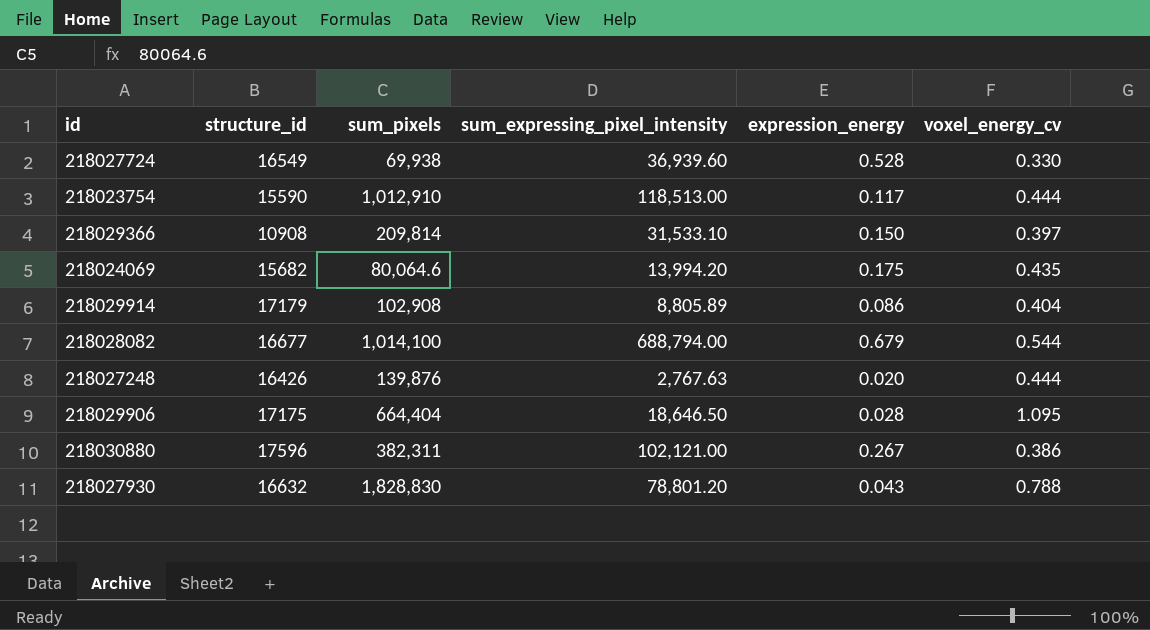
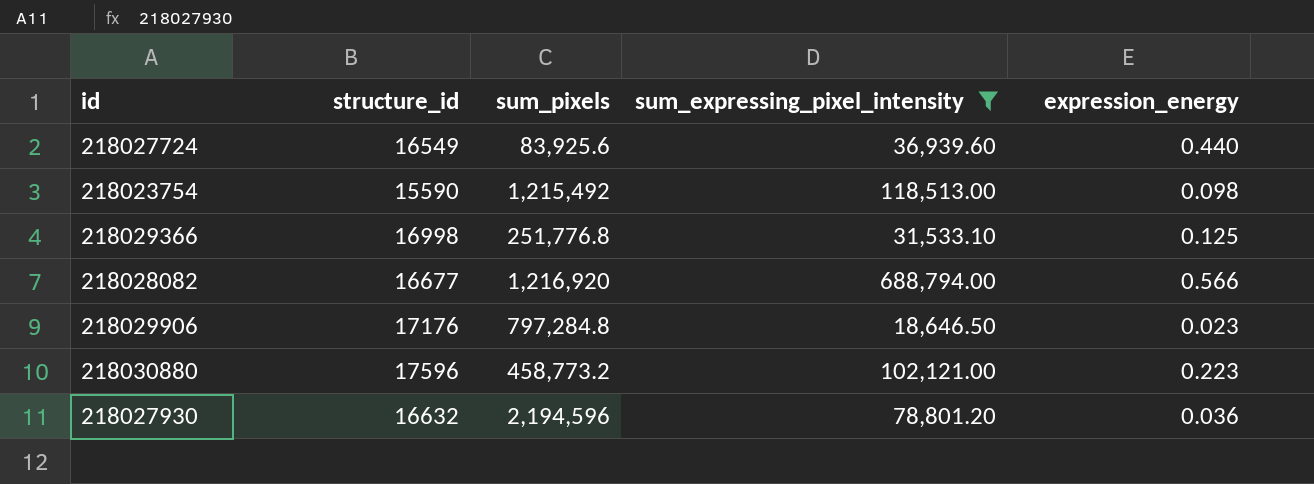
filter: none -> sum_expressing_pixel_intensity >= 18,646.50
column voxel_energy_cv | position: 6 -> none
218027724 | sum_pixels: 69,938 -> 83,925.6
218027724 | expression_energy: 0.528 -> 0.440
218023754 | sum_pixels: 1,012,910 -> 1,215,492
218023754 | expression_energy: 0.117 -> 0.098
218029366 | structure_id: 10908 -> 16998
218029366 | sum_pixels: 209,814 -> 251,776.8
218029366 | expression_energy: 0.150 -> 0.125
218028082 | sum_pixels: 1,014,100 -> 1,216,920
218028082 | expression_energy: 0.679 -> 0.566
218029906 | structure_id: 17175 -> 17176
218029906 | sum_pixels: 664,404 -> 797,284.8
218029906 | expression_energy: 0.028 -> 0.023
218030880 | sum_pixels: 382,311 -> 458,773.2
218030880 | expression_energy: 0.267 -> 0.223
218027930 | sum_pixels: 1,828,830 -> 2,194,596
218027930 | expression_energy: 0.043 -> 0.036

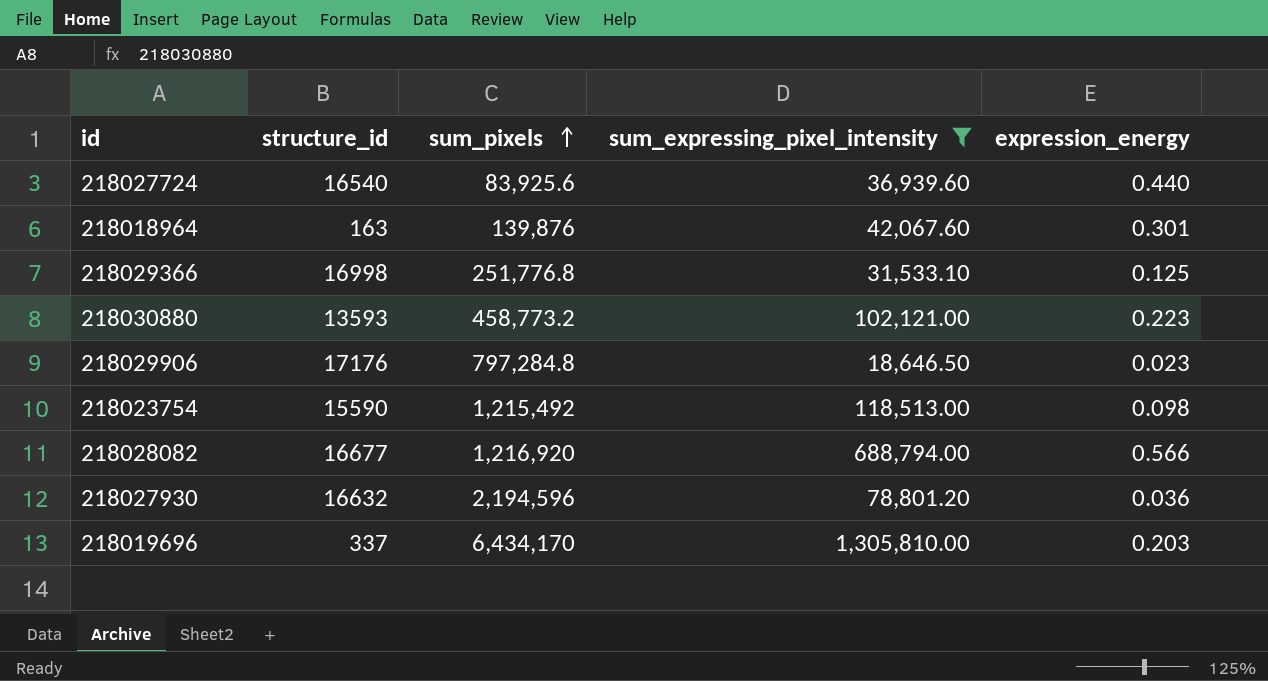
row order: none -> sum_pixels ascending
218027724 | structure_id: 16549 -> 16540
row 218018964: none -> 163 | 139,876 | 42,067.60 | 0.301
218030880 | structure_id: 17596 -> 13593
row 218019696: none -> 337 | 6,434,170 | 1,305,810.00 | 0.203

